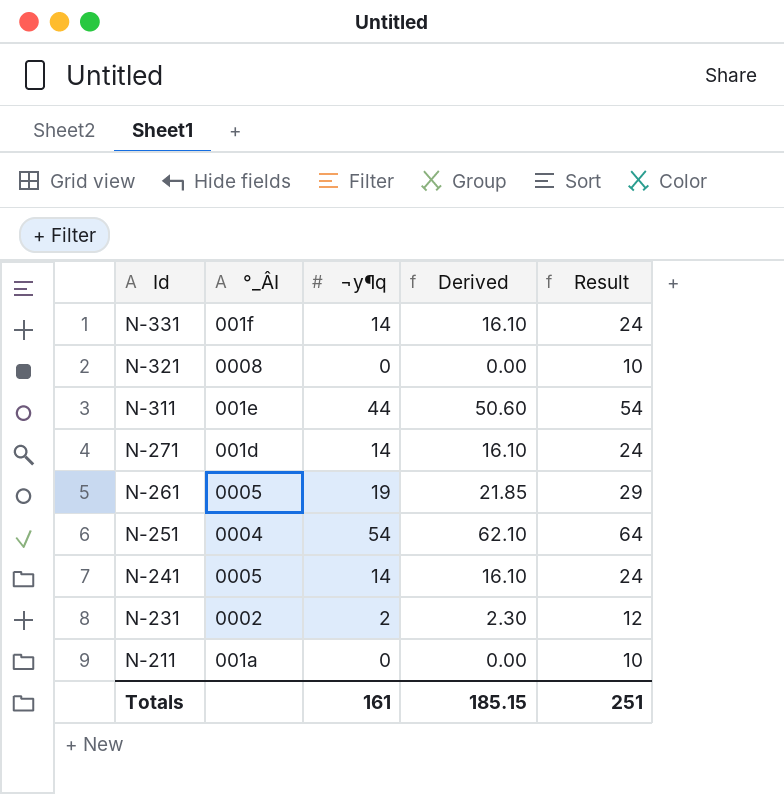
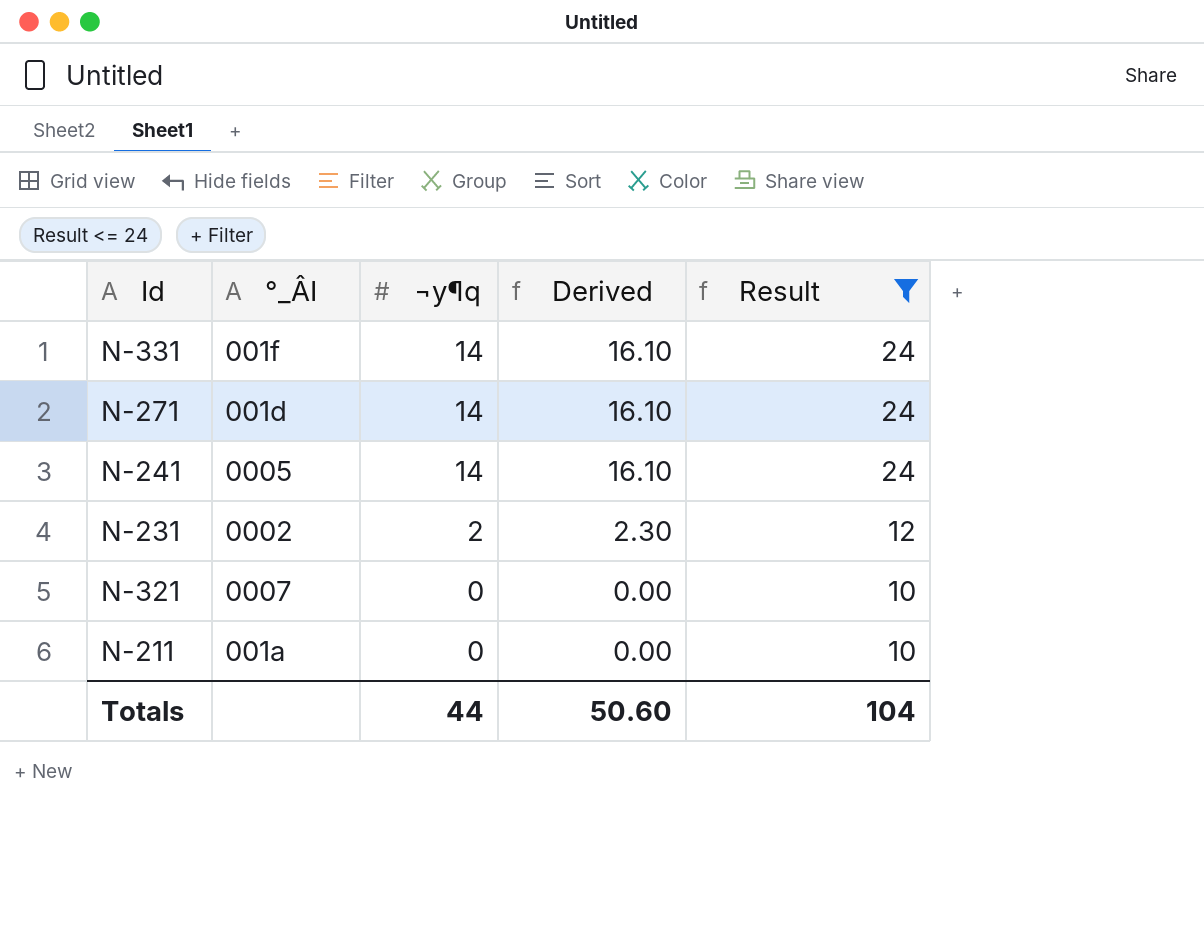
filter: none -> Result <= 24
row order: Id descending -> ¬y¶q descending
N-321 | °_ÂI: 0008 -> 0007
Totals | ¬y¶q: 161 -> 44
Totals | Derived: 185.15 -> 50.60
Totals | Result: 251 -> 104

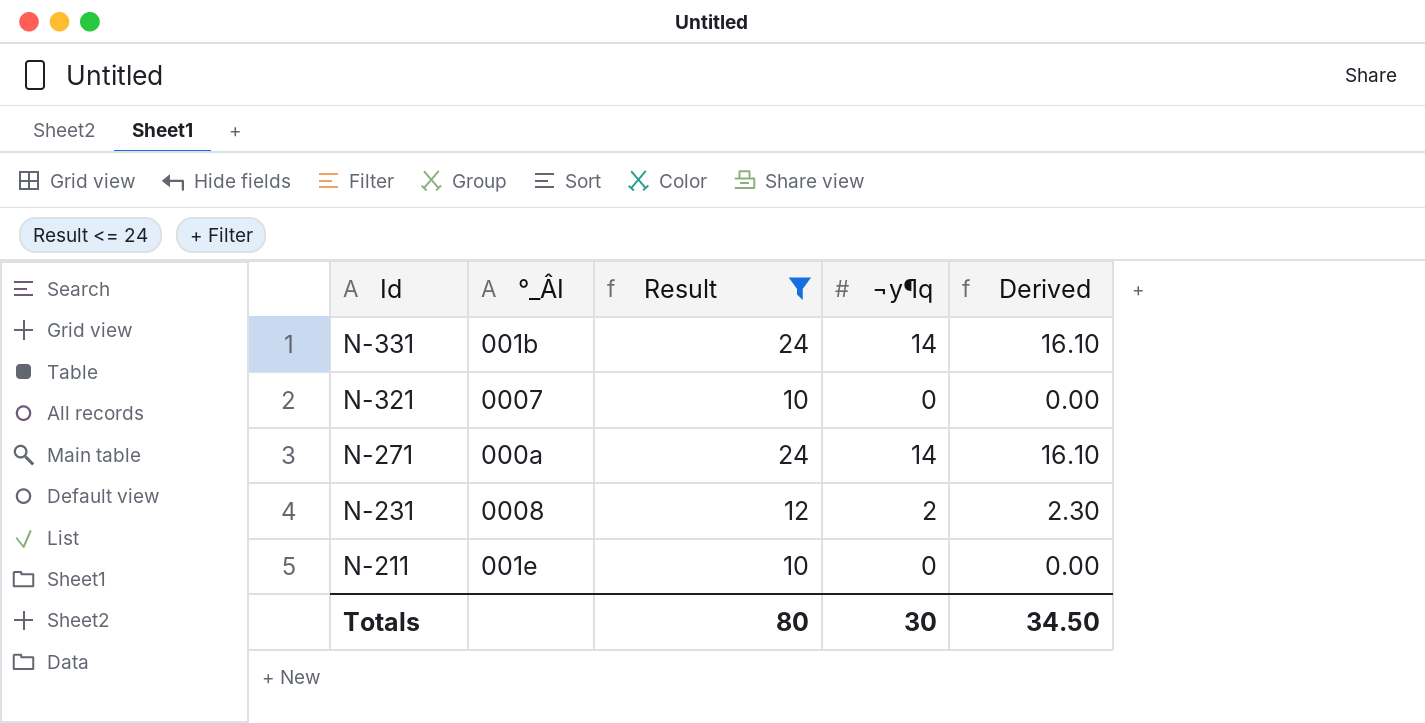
row order: ¬y¶q descending -> Id descending
column Result | position: 5 -> 3
row N-241: 0005 | 14 | 16.10 | 24 -> none
N-331 | °_ÂI: 001f -> 001b
N-271 | °_ÂI: 001d -> 000a
N-231 | °_ÂI: 0002 -> 0008
N-211 | °_ÂI: 001a -> 001e
Totals | Result: 104 -> 80
Totals | ¬y¶q: 44 -> 30
Totals | Derived: 50.60 -> 34.50

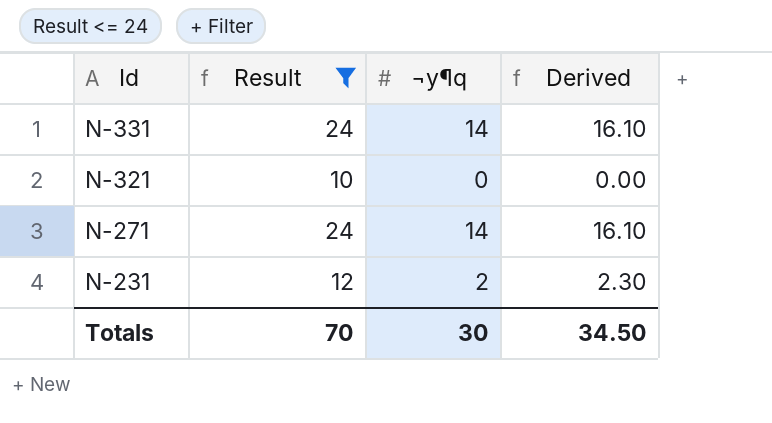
column °_ÂI | position: 2 -> none
row N-211: 001e | 10 | 0 | 0.00 -> none
Totals | Result: 80 -> 70

